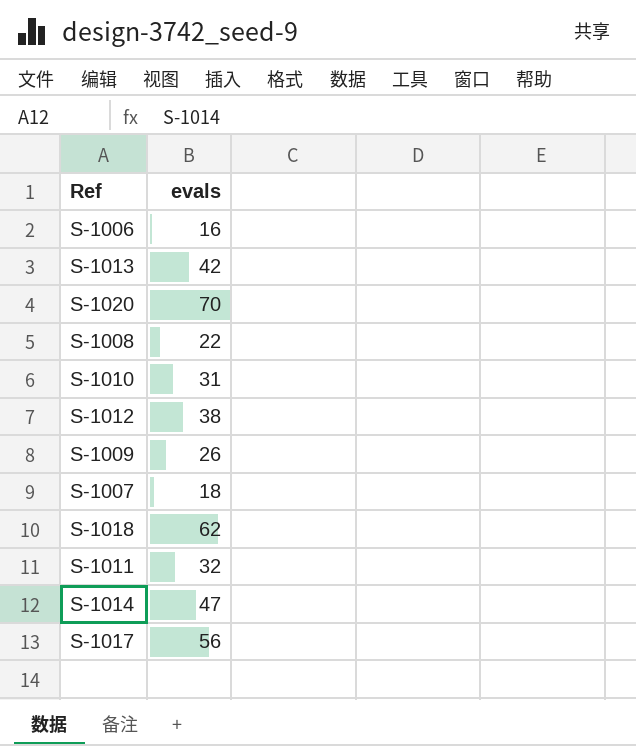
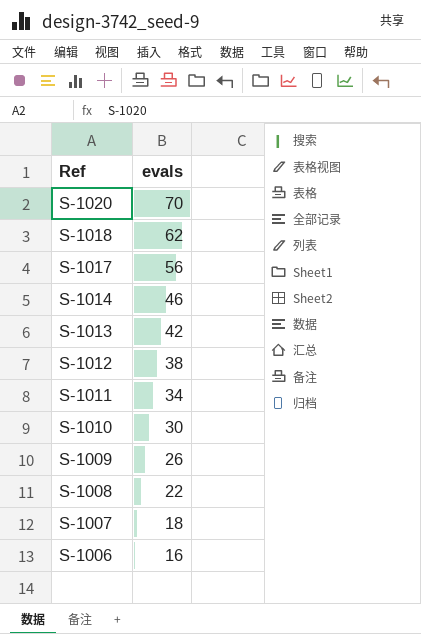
row order: none -> Ref descending
S-1014 | evals: 47 -> 46
S-1011 | evals: 32 -> 34
S-1010 | evals: 31 -> 30

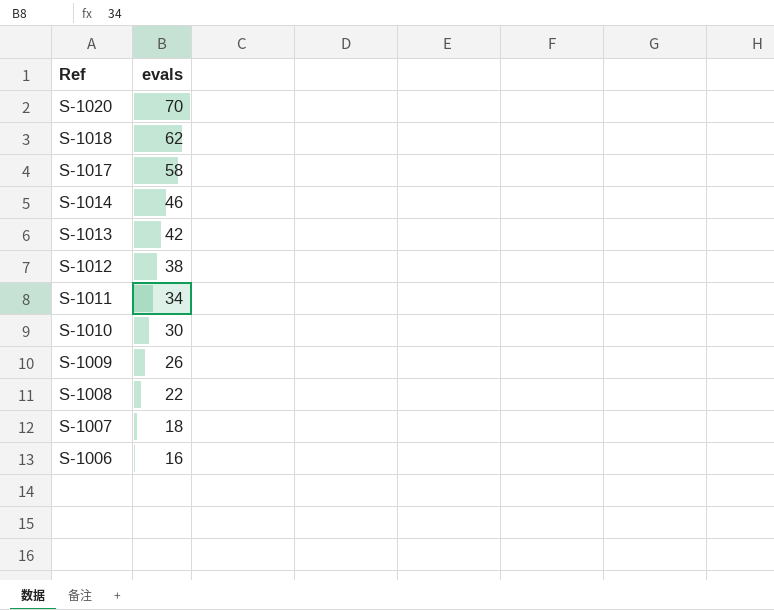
S-1017 | evals: 56 -> 58

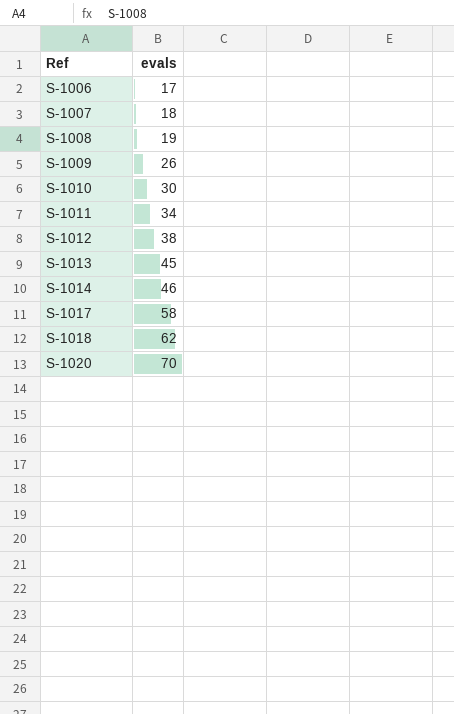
row order: Ref descending -> Ref ascending
S-1006 | evals: 16 -> 17
S-1008 | evals: 22 -> 19
S-1013 | evals: 42 -> 45

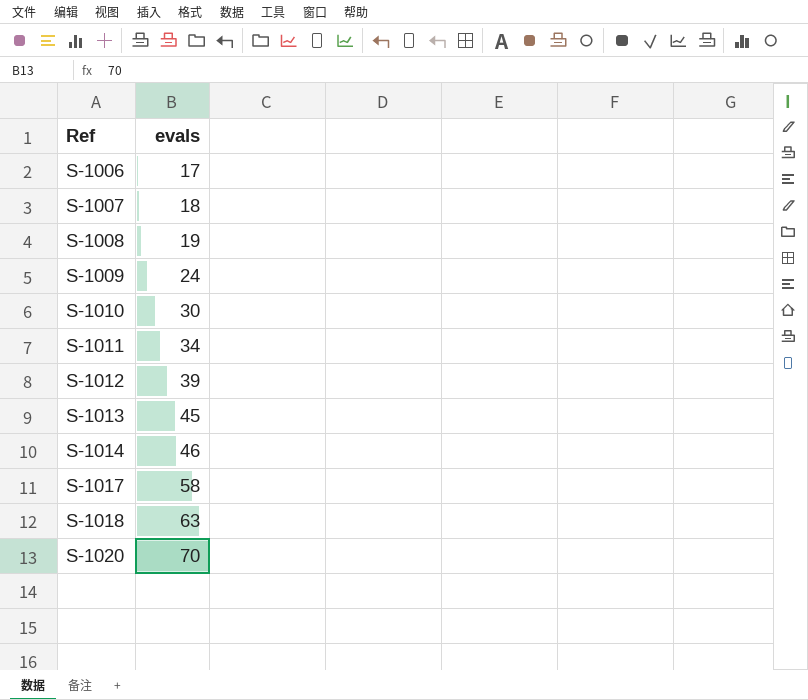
S-1009 | evals: 26 -> 24
S-1012 | evals: 38 -> 39
S-1018 | evals: 62 -> 63

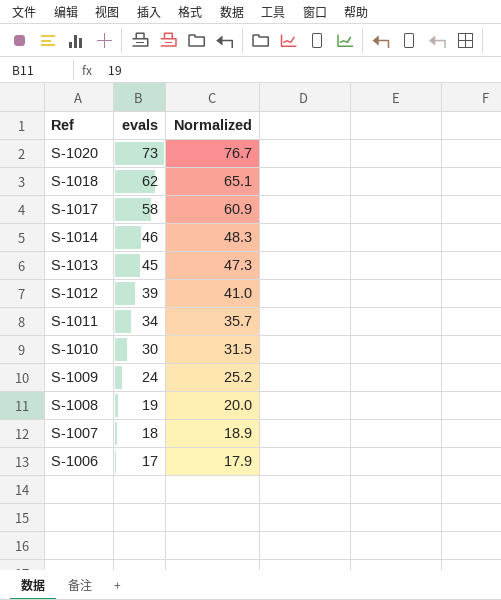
row order: Ref ascending -> Ref descending
column Normalized | formula: none -> [evals] * 1.05
S-1020 | evals: 70 -> 73
S-1018 | evals: 63 -> 62

